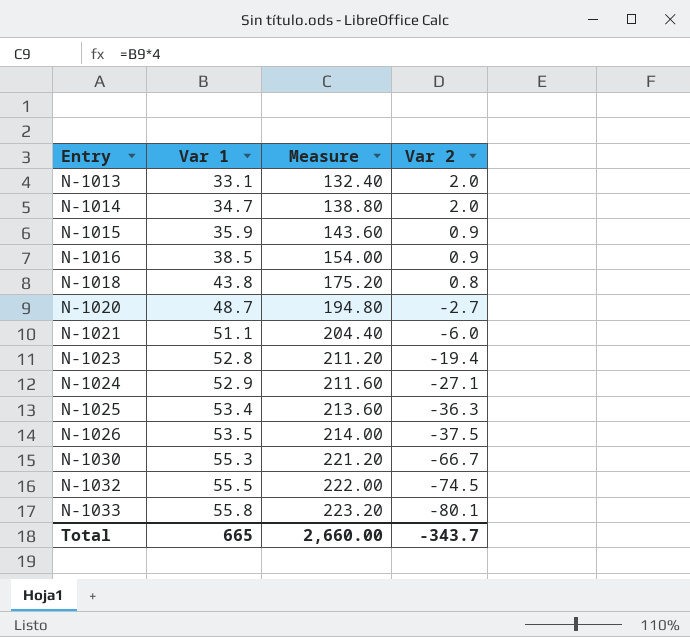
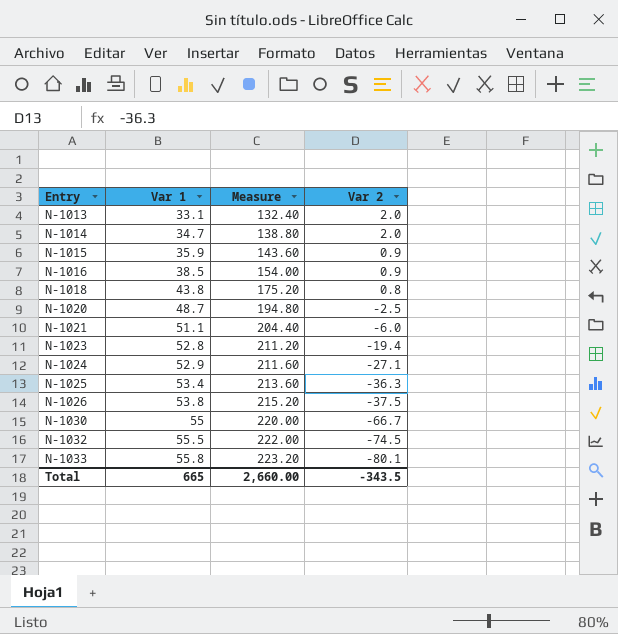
N-1020 | Var 2: -2.7 -> -2.5
N-1026 | Var 1: 53.5 -> 53.8
N-1026 | Measure: 214.00 -> 215.20
N-1030 | Var 1: 55.3 -> 55
N-1030 | Measure: 221.20 -> 220.00
Total | Var 2: -343.7 -> -343.5

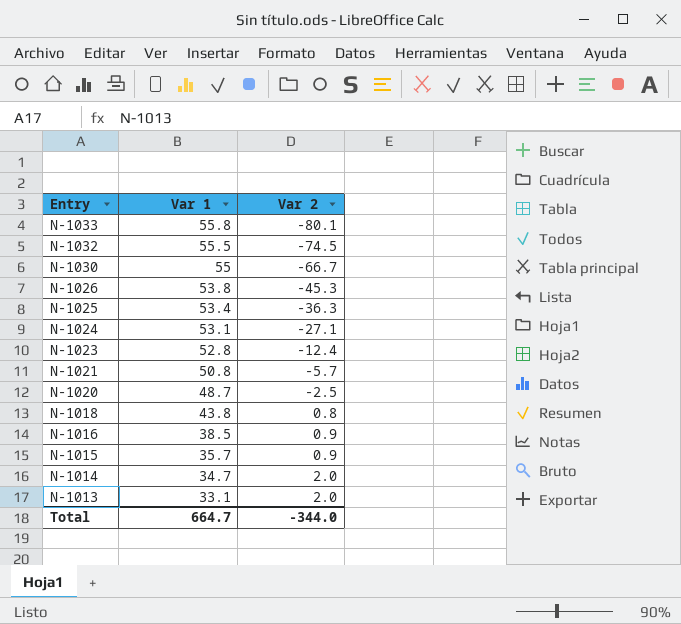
row order: Entry ascending -> Entry descending
column Measure | formula: [Var 1] * 4 -> none
N-1026 | Var 2: -37.5 -> -45.3
N-1024 | Var 1: 52.9 -> 53.1
N-1023 | Var 2: -19.4 -> -12.4
N-1021 | Var 1: 51.1 -> 50.8
N-1021 | Var 2: -6.0 -> -5.7
N-1015 | Var 1: 35.9 -> 35.7
Total | Var 1: 665 -> 664.7
Total | Var 2: -343.5 -> -344.0

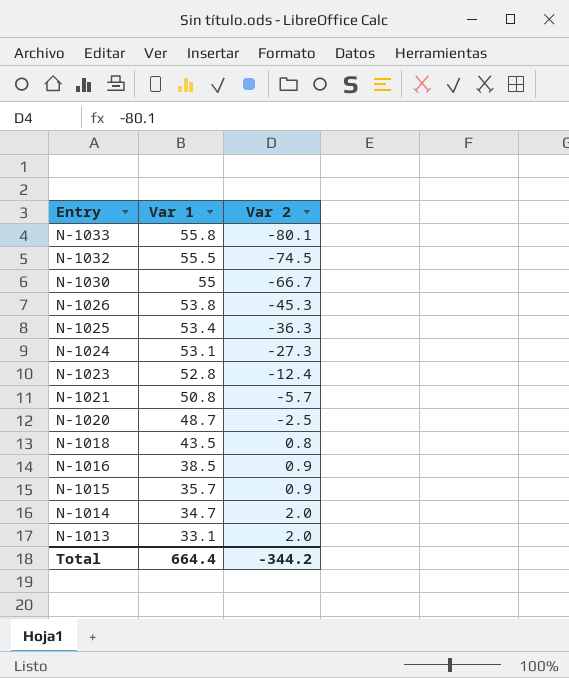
N-1024 | Var 2: -27.1 -> -27.3
N-1018 | Var 1: 43.8 -> 43.5
Total | Var 1: 664.7 -> 664.4
Total | Var 2: -344.0 -> -344.2

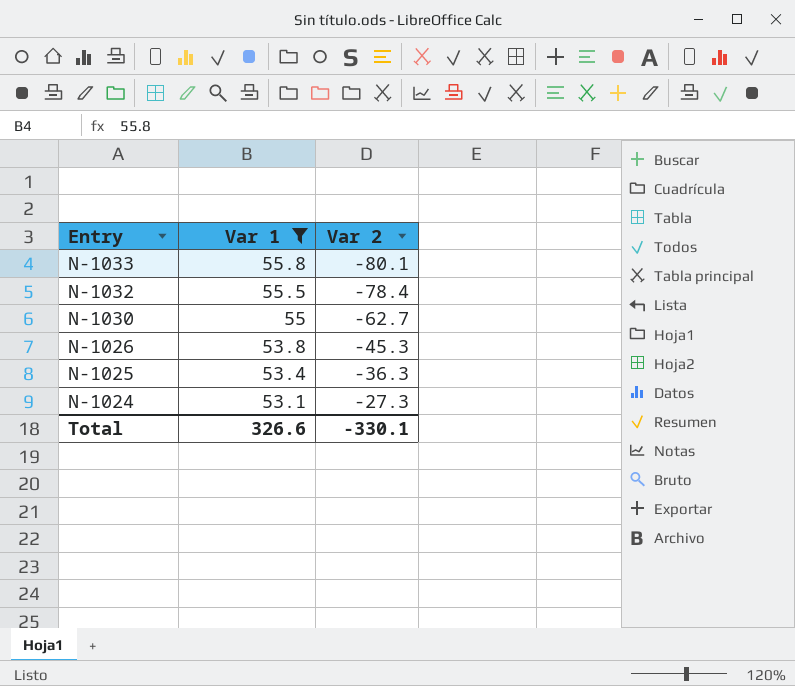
filter: none -> Var 1 >= 53.1
N-1032 | Var 2: -74.5 -> -78.4
N-1030 | Var 2: -66.7 -> -62.7
Total | Var 1: 664.4 -> 326.6
Total | Var 2: -344.2 -> -330.1

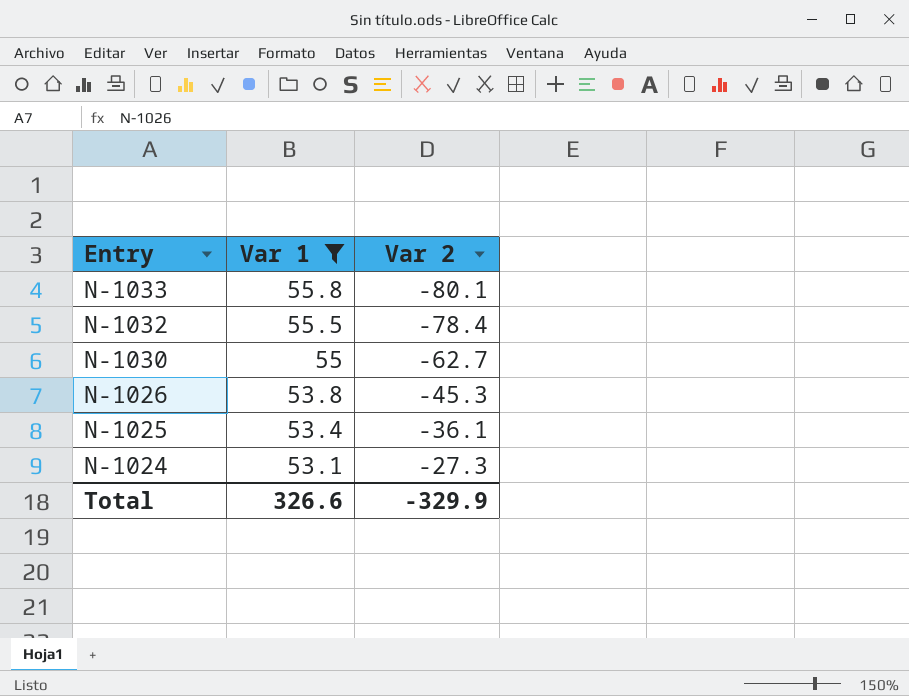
N-1025 | Var 2: -36.3 -> -36.1
Total | Var 2: -330.1 -> -329.9

